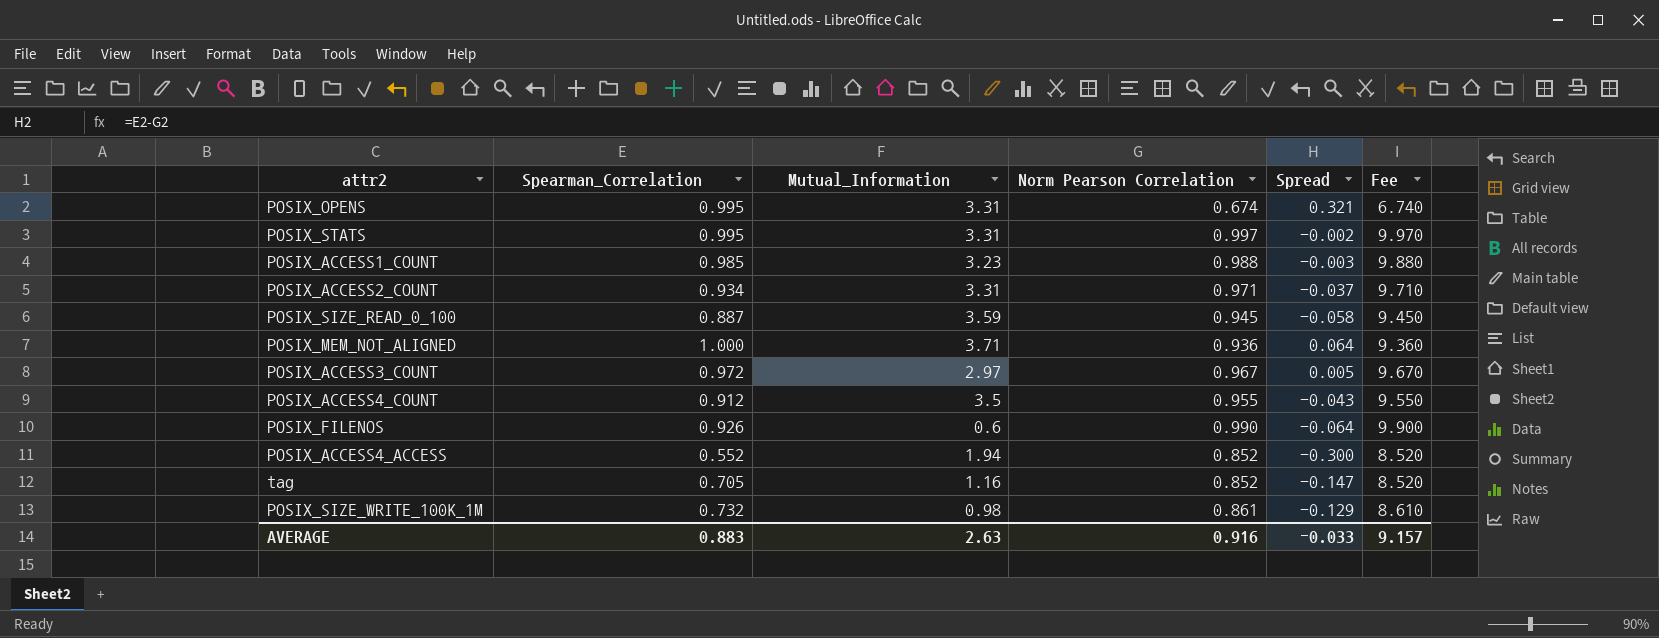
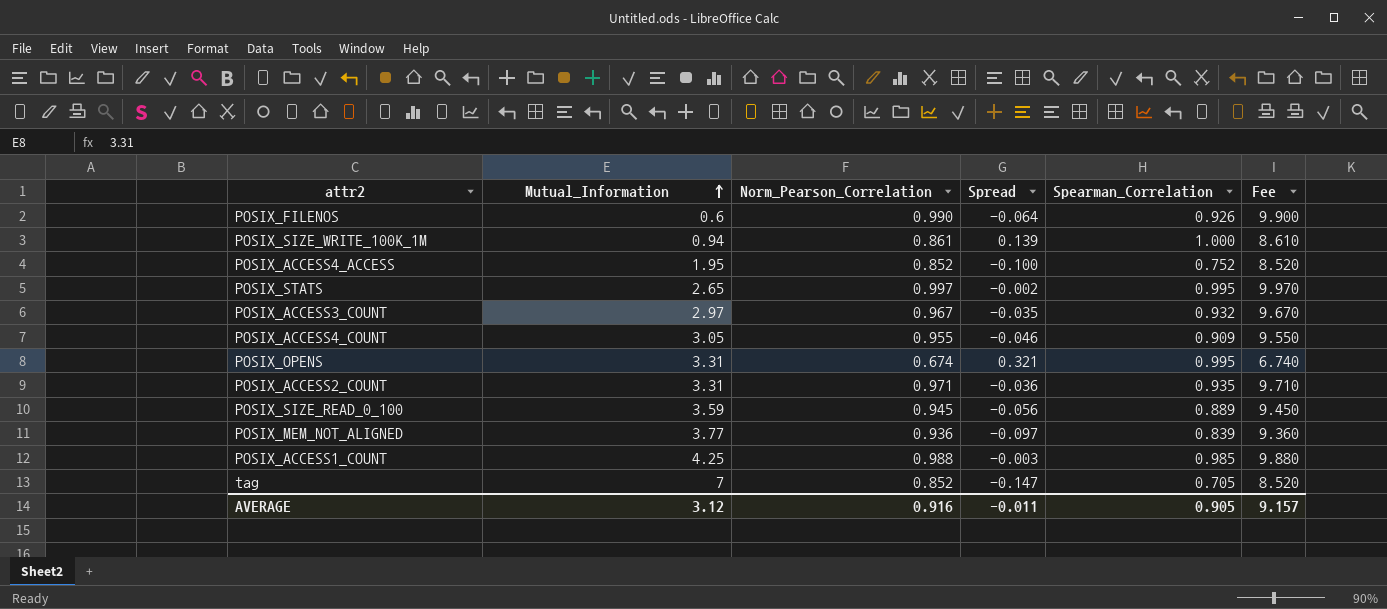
row order: none -> Mutual_Information ascending
column name: Norm Pearson Correlation -> Norm_Pearson_Correlation
column Spearman_Correlation | position: 2 -> 5
POSIX_SIZE_WRITE_100K_1M | Mutual_Information: 0.98 -> 0.94
POSIX_SIZE_WRITE_100K_1M | Spread: -0.129 -> 0.139
POSIX_SIZE_WRITE_100K_1M | Spearman_Correlation: 0.732 -> 1.000
POSIX_ACCESS4_ACCESS | Mutual_Information: 1.94 -> 1.95
POSIX_ACCESS4_ACCESS | Spread: -0.300 -> -0.100
POSIX_ACCESS4_ACCESS | Spearman_Correlation: 0.552 -> 0.752
POSIX_STATS | Mutual_Information: 3.31 -> 2.65
POSIX_ACCESS3_COUNT | Spread: 0.005 -> -0.035
POSIX_ACCESS3_COUNT | Spearman_Correlation: 0.972 -> 0.932
POSIX_ACCESS4_COUNT | Mutual_Information: 3.5 -> 3.05
POSIX_ACCESS4_COUNT | Spread: -0.043 -> -0.046
POSIX_ACCESS4_COUNT | Spearman_Correlation: 0.912 -> 0.909
POSIX_ACCESS2_COUNT | Spread: -0.037 -> -0.036
POSIX_ACCESS2_COUNT | Spearman_Correlation: 0.934 -> 0.935
POSIX_SIZE_READ_0_100 | Spread: -0.058 -> -0.056
POSIX_SIZE_READ_0_100 | Spearman_Correlation: 0.887 -> 0.889
POSIX_MEM_NOT_ALIGNED | Mutual_Information: 3.71 -> 3.77
POSIX_MEM_NOT_ALIGNED | Spread: 0.064 -> -0.097
POSIX_MEM_NOT_ALIGNED | Spearman_Correlation: 1.000 -> 0.839
POSIX_ACCESS1_COUNT | Mutual_Information: 3.23 -> 4.25
tag | Mutual_Information: 1.16 -> 7
AVERAGE | Mutual_Information: 2.63 -> 3.12
AVERAGE | Spread: -0.033 -> -0.011
AVERAGE | Spearman_Correlation: 0.883 -> 0.905

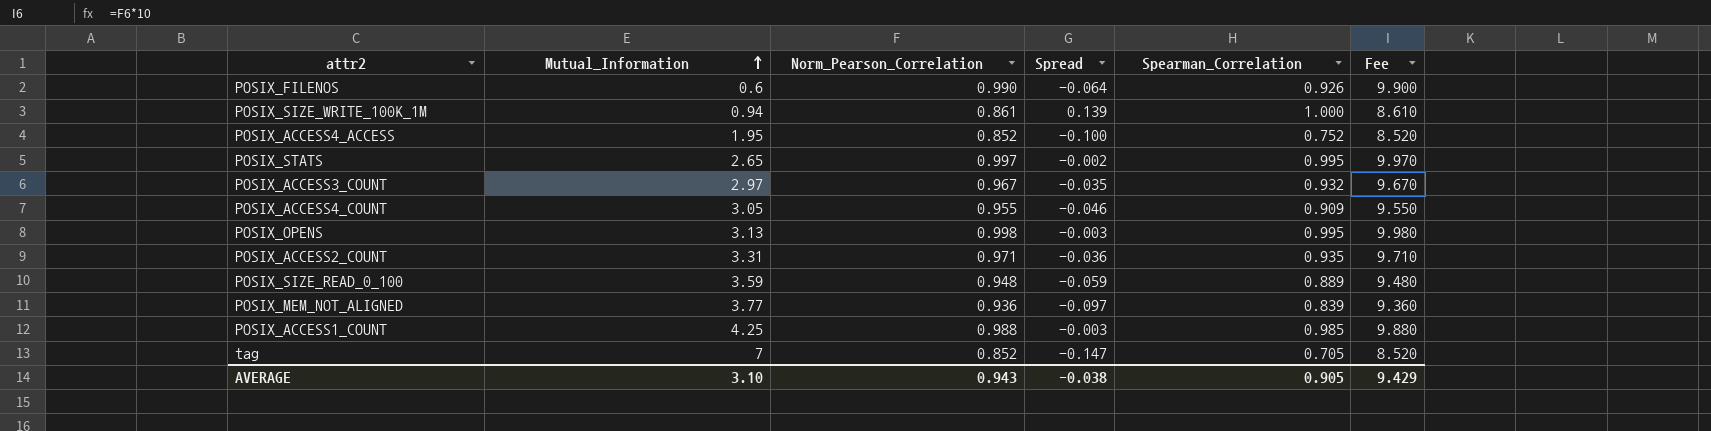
POSIX_OPENS | Mutual_Information: 3.31 -> 3.13
POSIX_OPENS | Norm_Pearson_Correlation: 0.674 -> 0.998
POSIX_OPENS | Spread: 0.321 -> -0.003
POSIX_OPENS | Fee: 6.740 -> 9.980
POSIX_SIZE_READ_0_100 | Norm_Pearson_Correlation: 0.945 -> 0.948
POSIX_SIZE_READ_0_100 | Spread: -0.056 -> -0.059
POSIX_SIZE_READ_0_100 | Fee: 9.450 -> 9.480
AVERAGE | Mutual_Information: 3.12 -> 3.10
AVERAGE | Norm_Pearson_Correlation: 0.916 -> 0.943
AVERAGE | Spread: -0.011 -> -0.038
AVERAGE | Fee: 9.157 -> 9.429

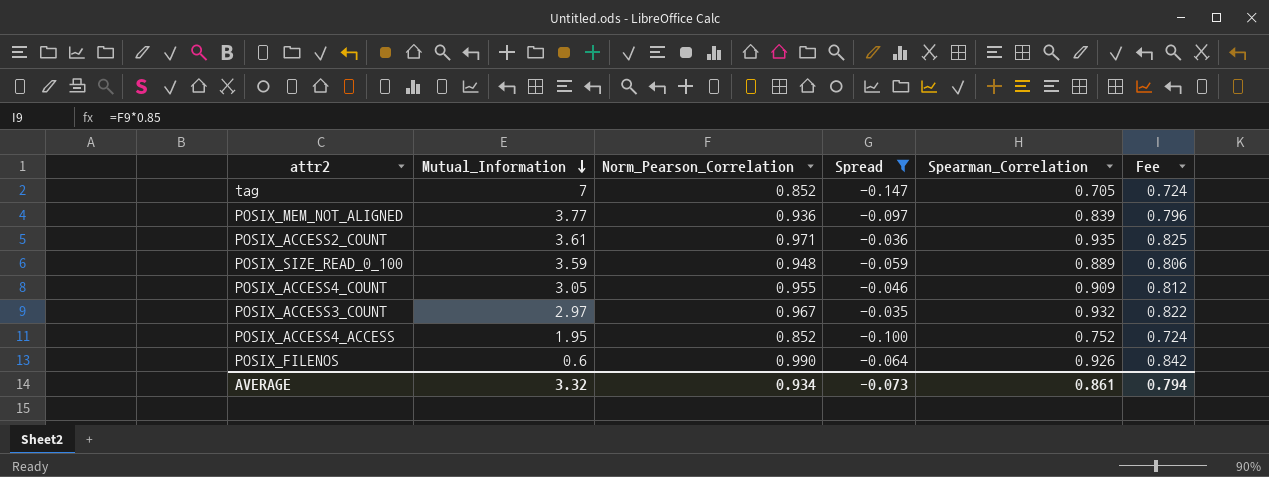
filter: none -> Spread <= -0.035
row order: Mutual_Information ascending -> Mutual_Information descending
column Fee | formula: [Norm_Pearson_Correlation] * 10 -> [Norm_Pearson_Correlation] * 0.85
POSIX_ACCESS2_COUNT | Mutual_Information: 3.31 -> 3.61
AVERAGE | Mutual_Information: 3.10 -> 3.32
AVERAGE | Norm_Pearson_Correlation: 0.943 -> 0.934
AVERAGE | Spread: -0.038 -> -0.073
AVERAGE | Spearman_Correlation: 0.905 -> 0.861
AVERAGE | Fee: 9.429 -> 0.794

